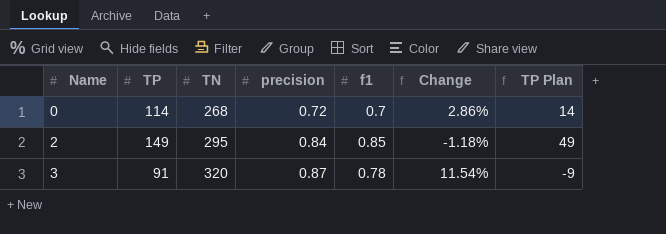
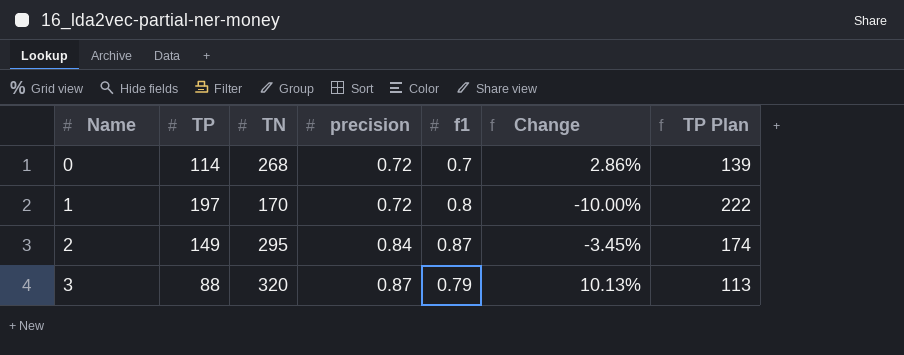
column TP Plan | formula: [TP] - 100 -> [TP] + 25
row 1: none -> 197 | 170 | 0.72 | 0.8 | -10.00% | 222
2 | f1: 0.85 -> 0.87
2 | Change: -1.18% -> -3.45%
3 | TP: 91 -> 88
3 | f1: 0.78 -> 0.79
3 | Change: 11.54% -> 10.13%

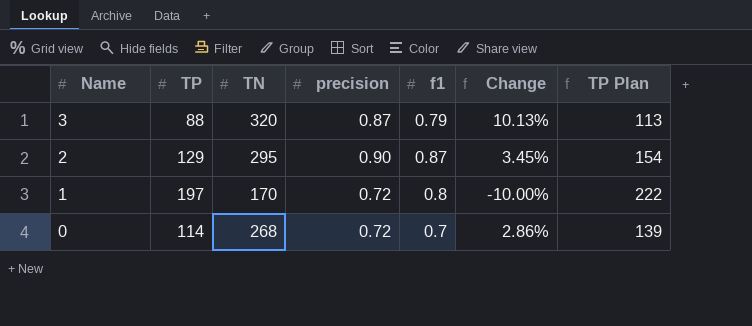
row order: Name ascending -> Name descending
2 | TP: 149 -> 129
2 | precision: 0.84 -> 0.90
2 | Change: -3.45% -> 3.45%
2 | TP Plan: 174 -> 154

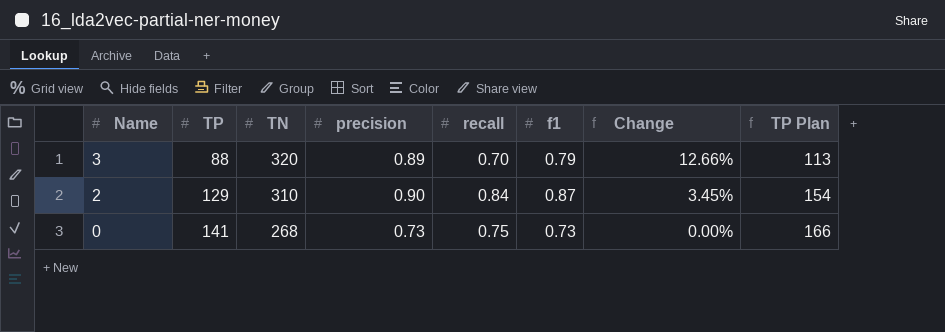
column recall | position: none -> 5
row 1: 197 | 170 | 0.72 | 0.8 | -10.00% | 222 -> none
3 | precision: 0.87 -> 0.89
3 | Change: 10.13% -> 12.66%
2 | TN: 295 -> 310
0 | TP: 114 -> 141
0 | precision: 0.72 -> 0.73
0 | f1: 0.7 -> 0.73
0 | Change: 2.86% -> 0.00%
0 | TP Plan: 139 -> 166

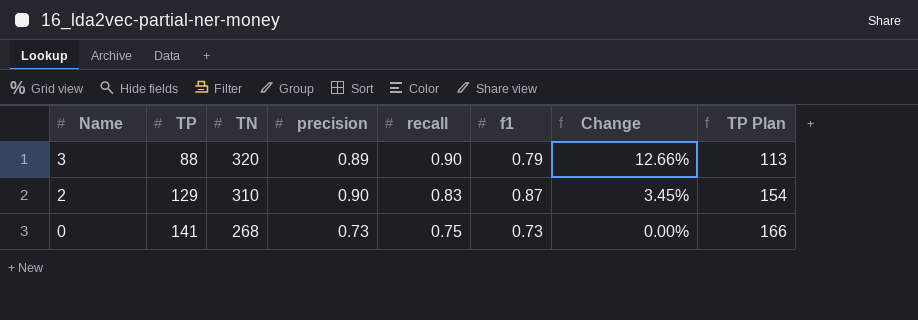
3 | recall: 0.70 -> 0.90
2 | recall: 0.84 -> 0.83

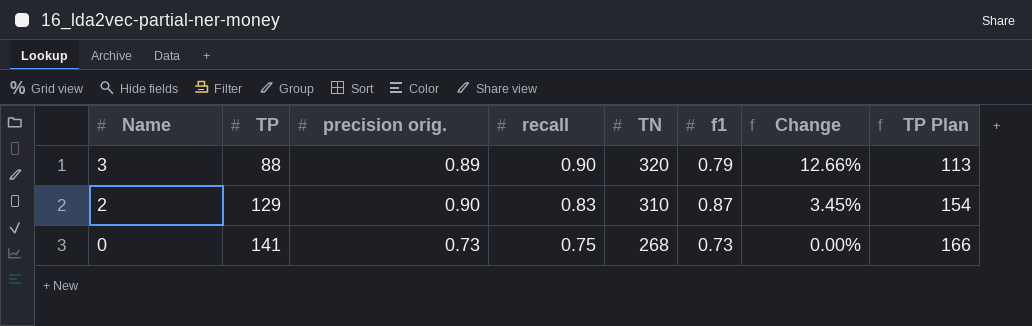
column name: precision -> precision orig.
column TN | position: 3 -> 5

